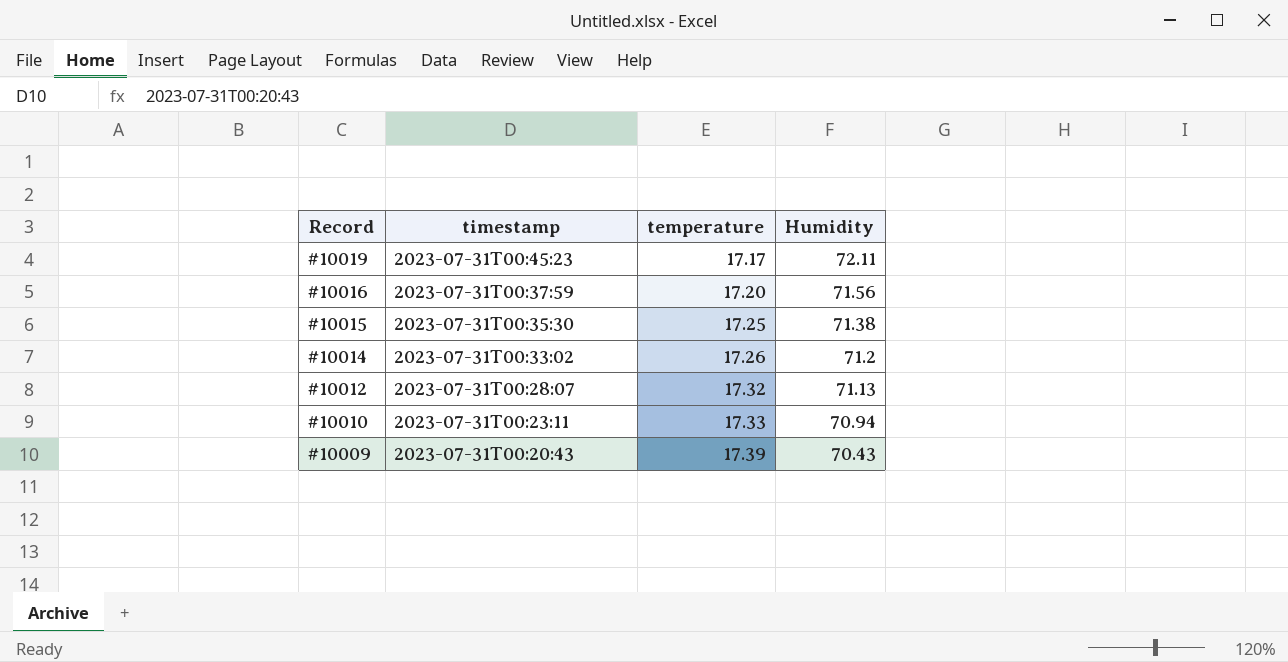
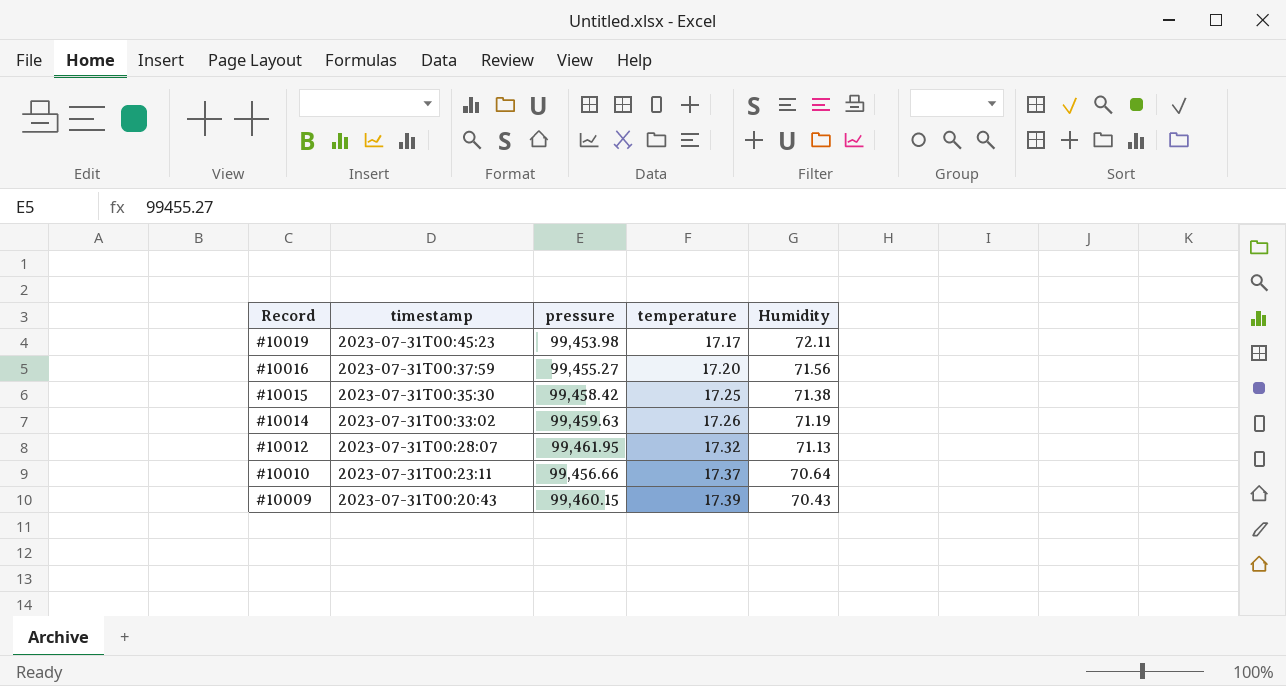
column pressure | position: none -> 3
#10014 | Humidity: 71.2 -> 71.19
#10010 | temperature: 17.33 -> 17.37
#10010 | Humidity: 70.94 -> 70.64

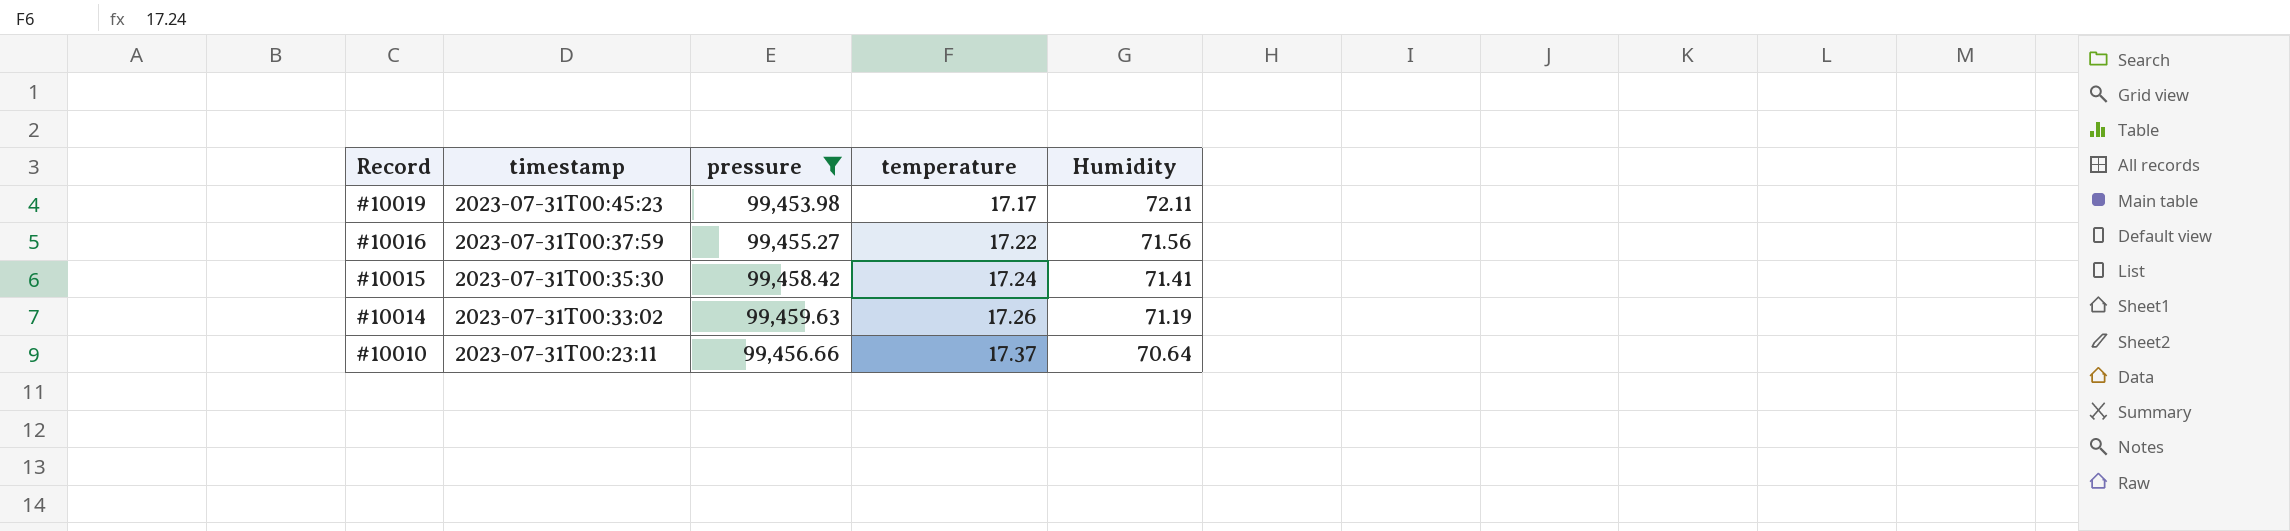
filter: none -> pressure <= 99,459.63
#10016 | temperature: 17.20 -> 17.22
#10015 | temperature: 17.25 -> 17.24
#10015 | Humidity: 71.38 -> 71.41

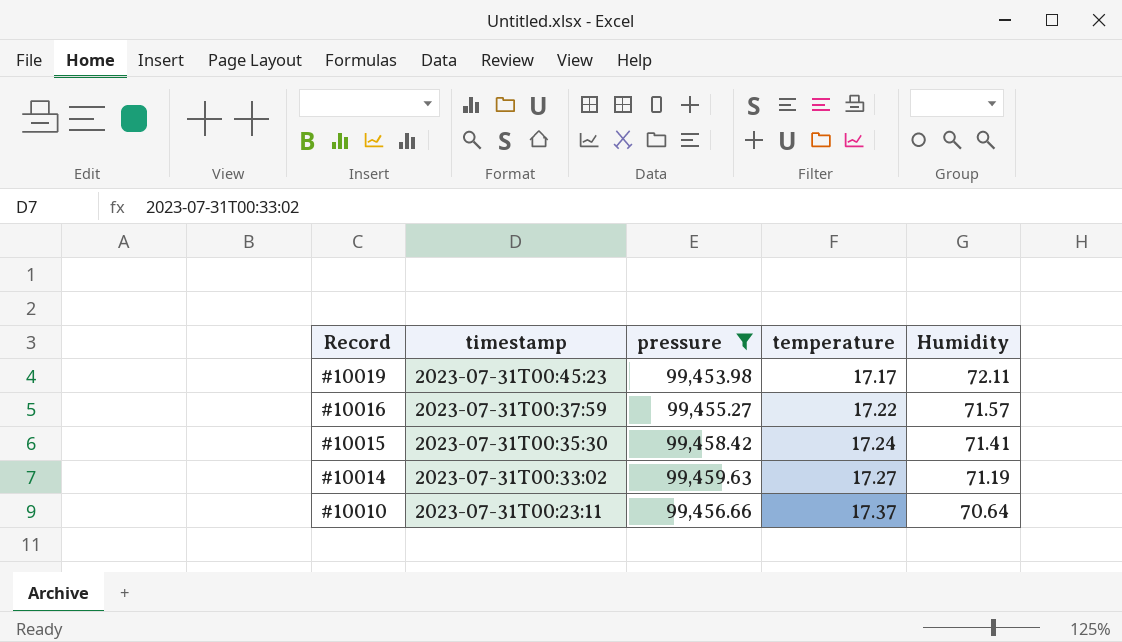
#10016 | Humidity: 71.56 -> 71.57
#10014 | temperature: 17.26 -> 17.27

